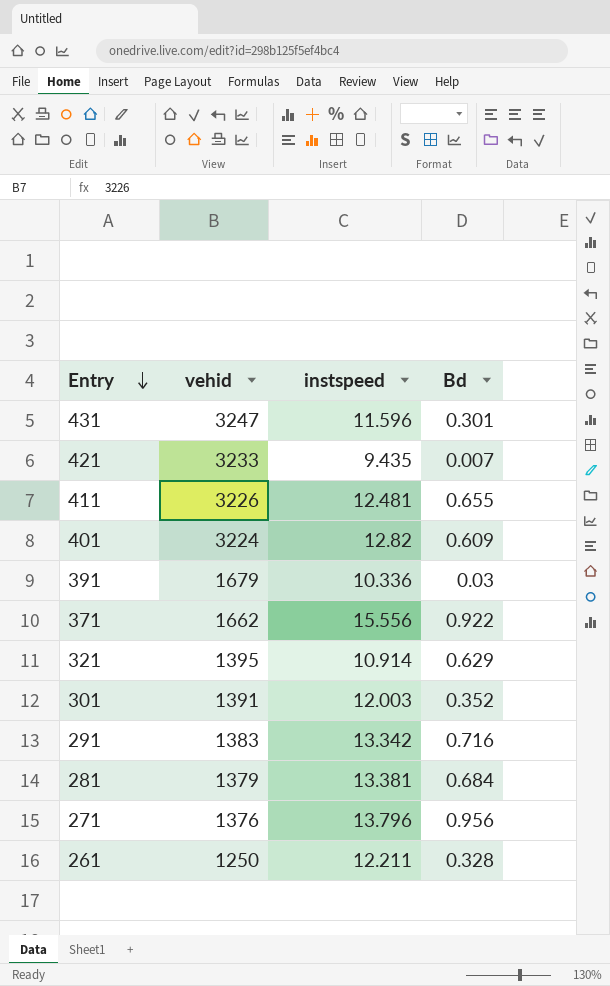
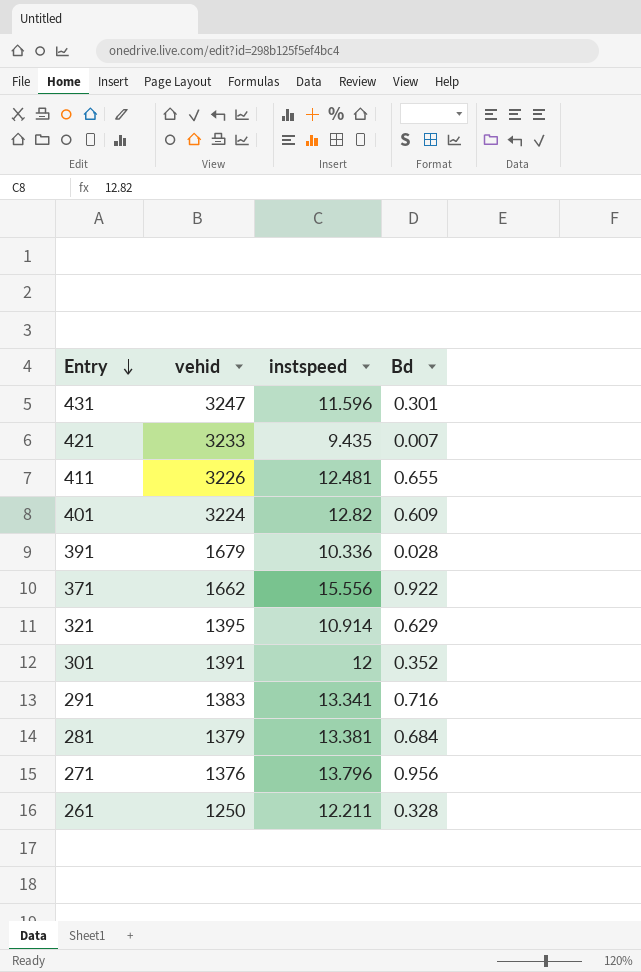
391 | Bd: 0.03 -> 0.028
301 | instspeed: 12.003 -> 12
291 | instspeed: 13.342 -> 13.341

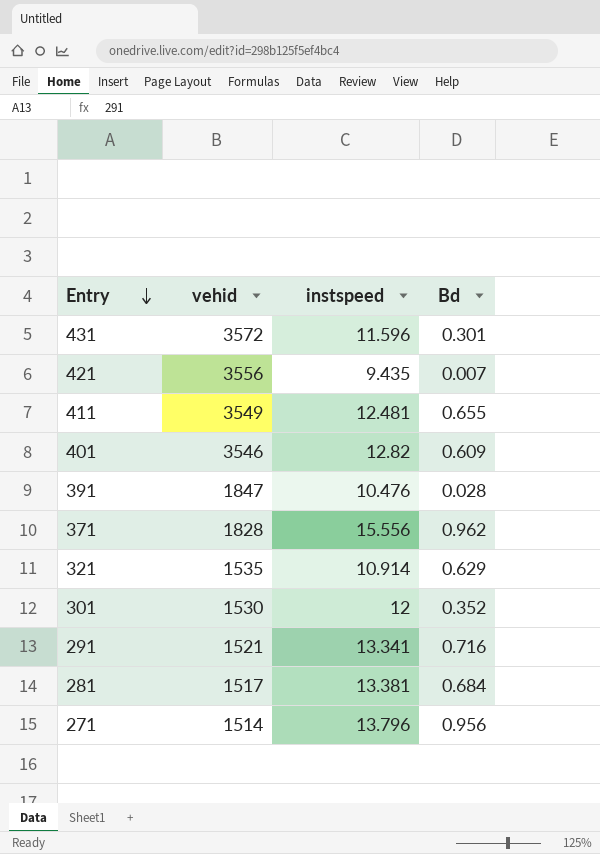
row 261: 1250 | 12.211 | 0.328 -> none
431 | vehid: 3247 -> 3572
421 | vehid: 3233 -> 3556
411 | vehid: 3226 -> 3549
401 | vehid: 3224 -> 3546
391 | vehid: 1679 -> 1847
391 | instspeed: 10.336 -> 10.476
371 | vehid: 1662 -> 1828
371 | Bd: 0.922 -> 0.962
321 | vehid: 1395 -> 1535
301 | vehid: 1391 -> 1530
291 | vehid: 1383 -> 1521
281 | vehid: 1379 -> 1517
271 | vehid: 1376 -> 1514

